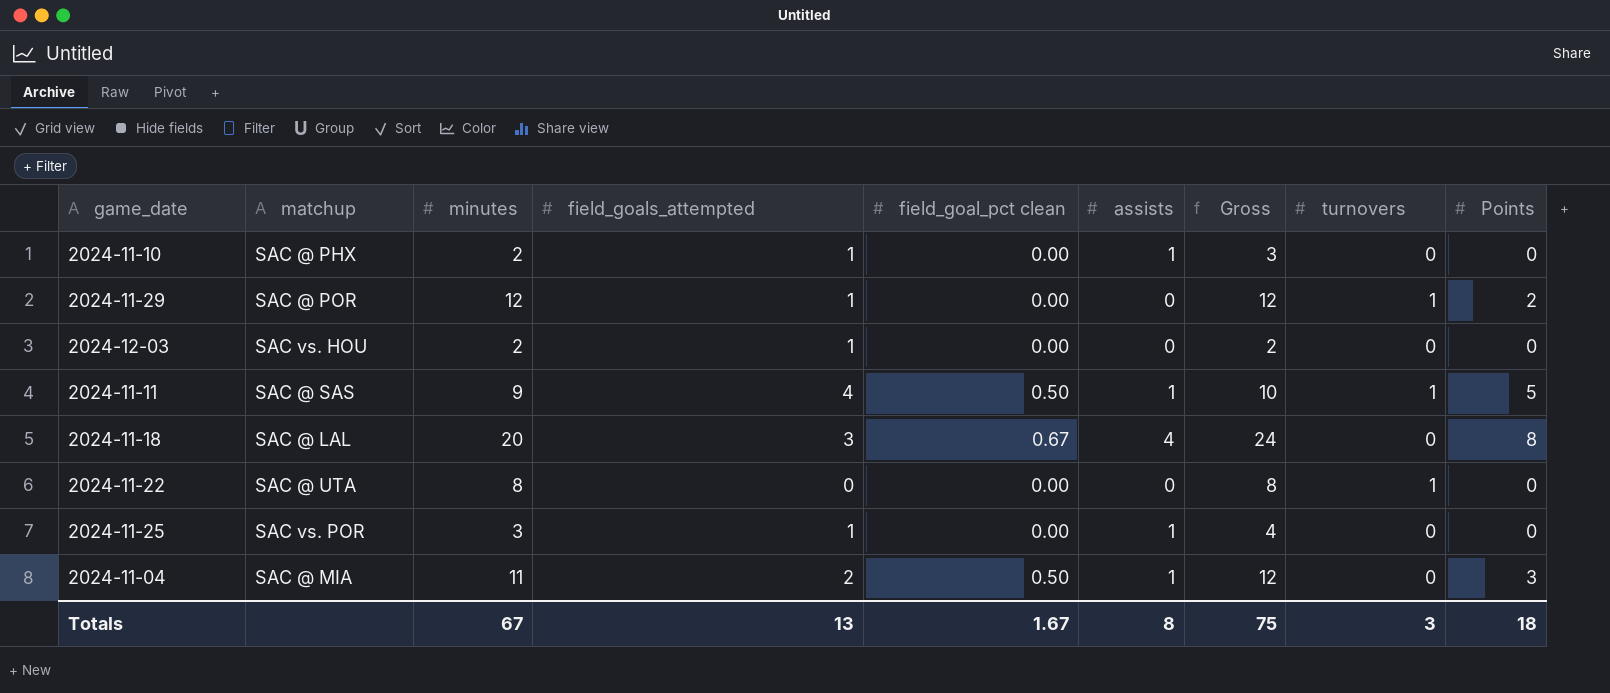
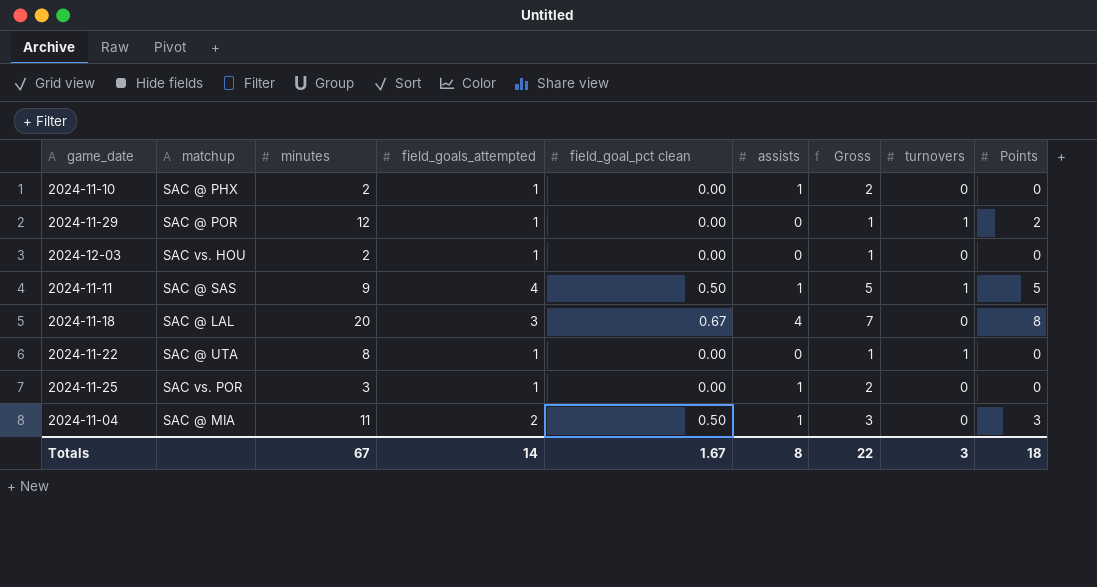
column Gross | formula: [minutes] + [assists] -> [field_goals_attempted] + [assists]
2024-11-22 | field_goals_attempted: 0 -> 1
Totals | field_goals_attempted: 13 -> 14
Totals | Gross: 75 -> 22

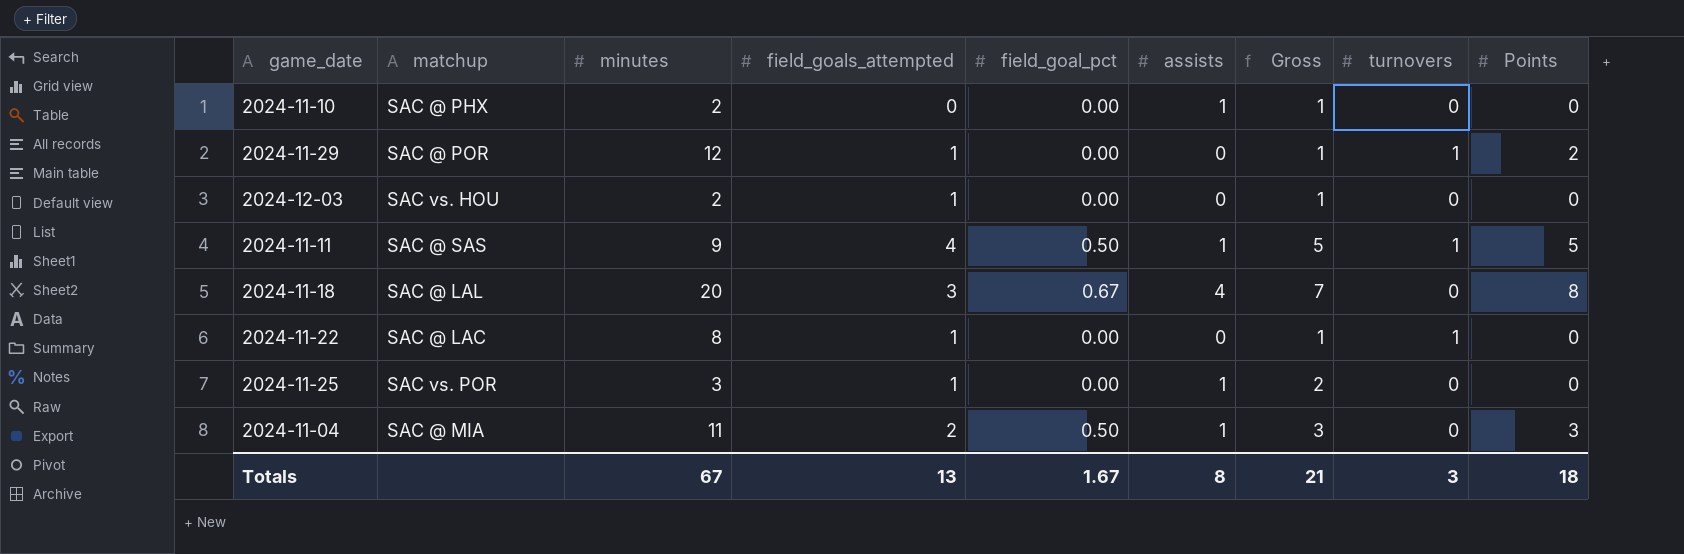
column name: field_goal_pct clean -> field_goal_pct
2024-11-10 | field_goals_attempted: 1 -> 0
2024-11-10 | Gross: 2 -> 1
2024-11-22 | matchup: SAC @ UTA -> SAC @ LAC
Totals | field_goals_attempted: 14 -> 13
Totals | Gross: 22 -> 21

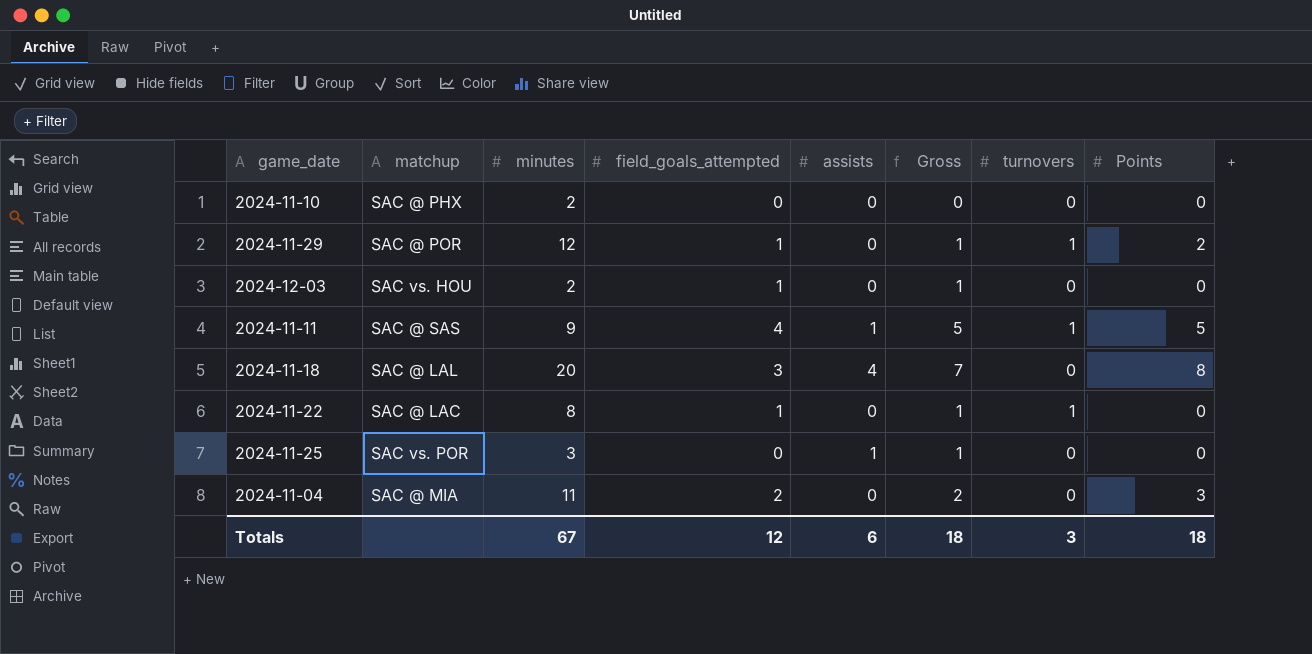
column field_goal_pct | position: 5 -> none
2024-11-10 | assists: 1 -> 0
2024-11-10 | Gross: 1 -> 0
2024-11-25 | field_goals_attempted: 1 -> 0
2024-11-25 | Gross: 2 -> 1
2024-11-04 | assists: 1 -> 0
2024-11-04 | Gross: 3 -> 2
Totals | field_goals_attempted: 13 -> 12
Totals | assists: 8 -> 6
Totals | Gross: 21 -> 18

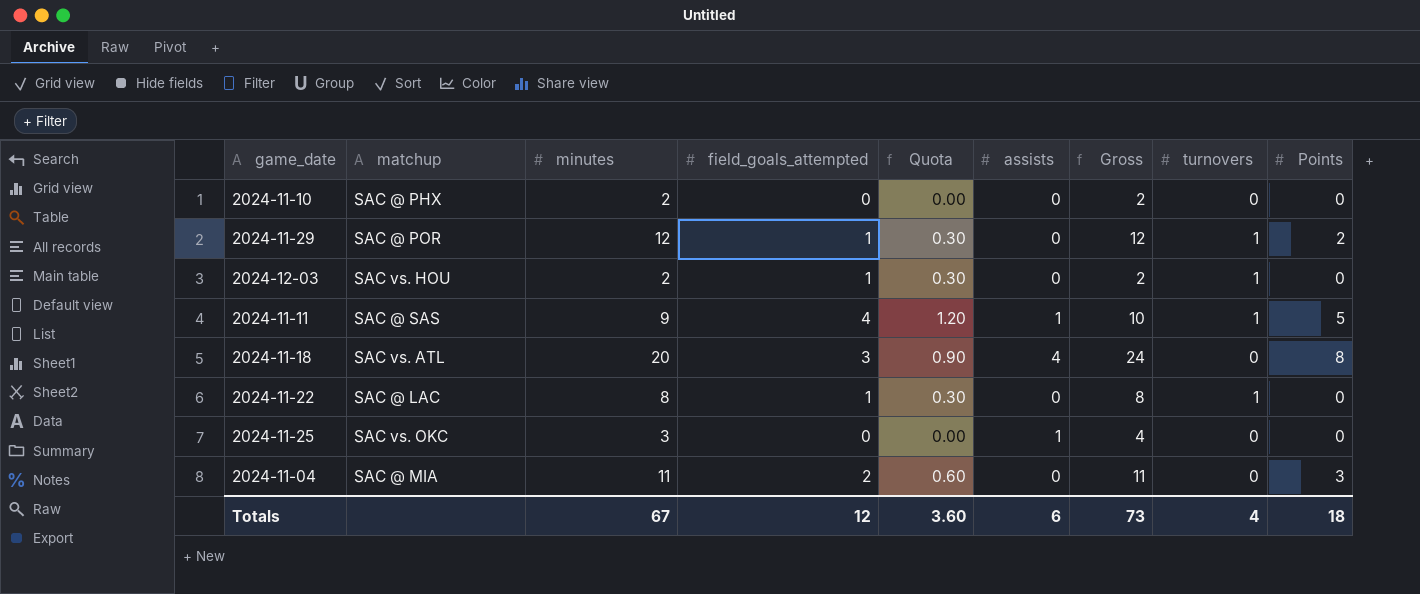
column Quota | formula: none -> [field_goals_attempted] * 0.3
column Gross | formula: [field_goals_attempted] + [assists] -> [minutes] + [assists]
2024-12-03 | turnovers: 0 -> 1
2024-11-18 | matchup: SAC @ LAL -> SAC vs. ATL
2024-11-25 | matchup: SAC vs. POR -> SAC vs. OKC
Totals | Gross: 18 -> 73
Totals | turnovers: 3 -> 4

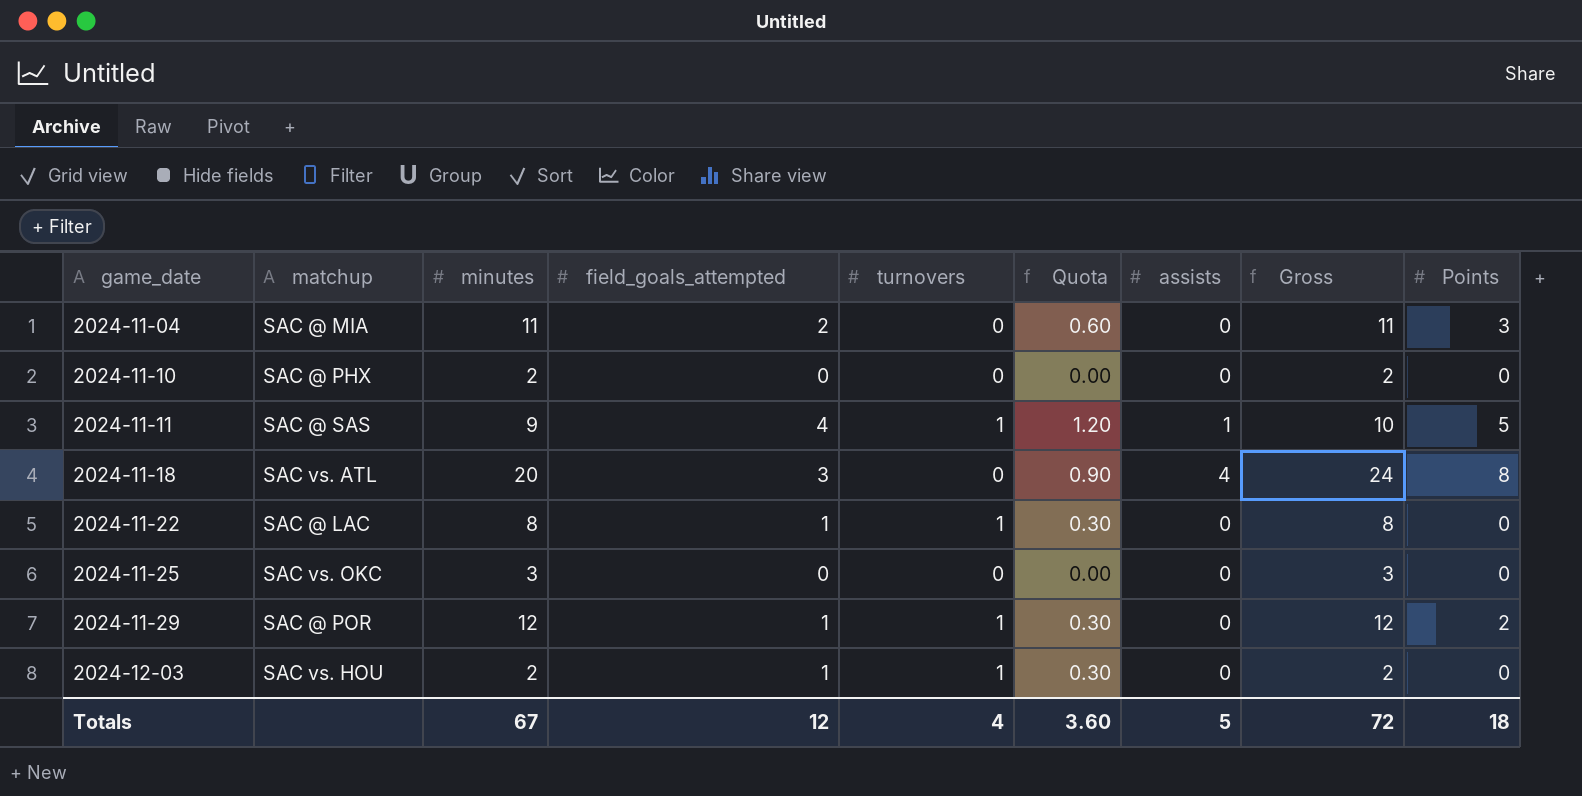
row order: none -> game_date ascending
column turnovers | position: 8 -> 5
2024-11-25 | assists: 1 -> 0
2024-11-25 | Gross: 4 -> 3
Totals | assists: 6 -> 5
Totals | Gross: 73 -> 72

